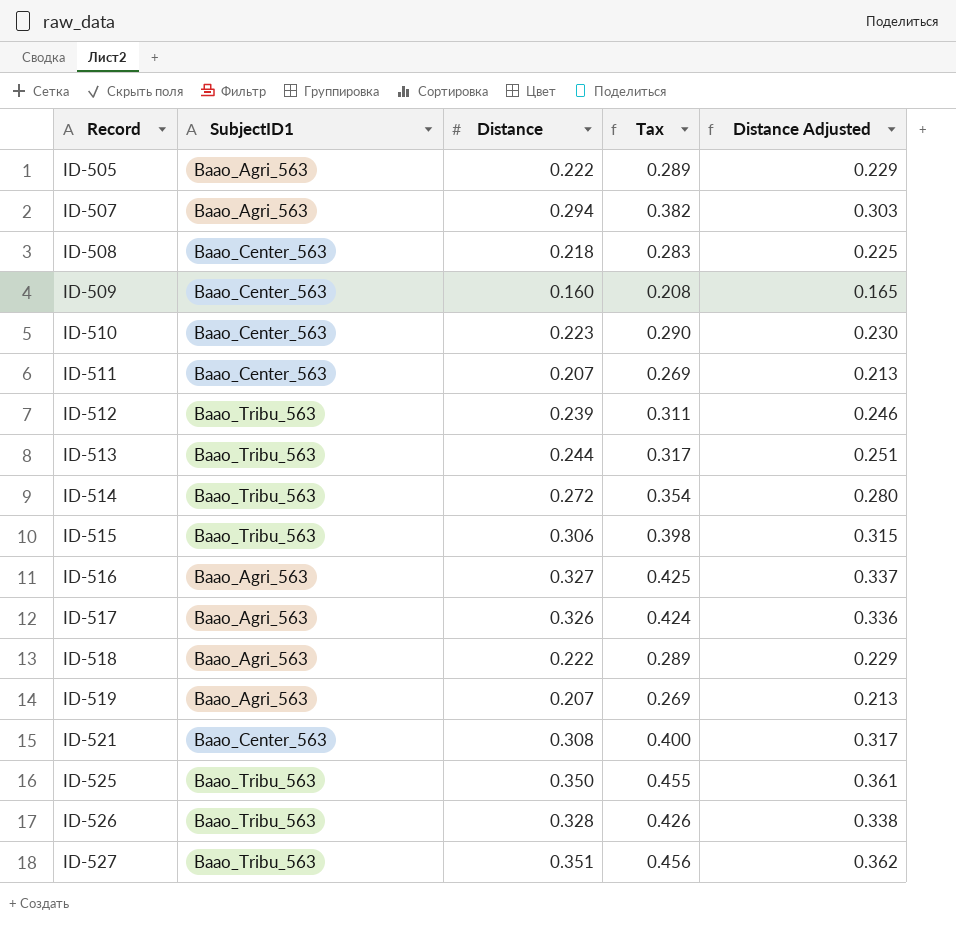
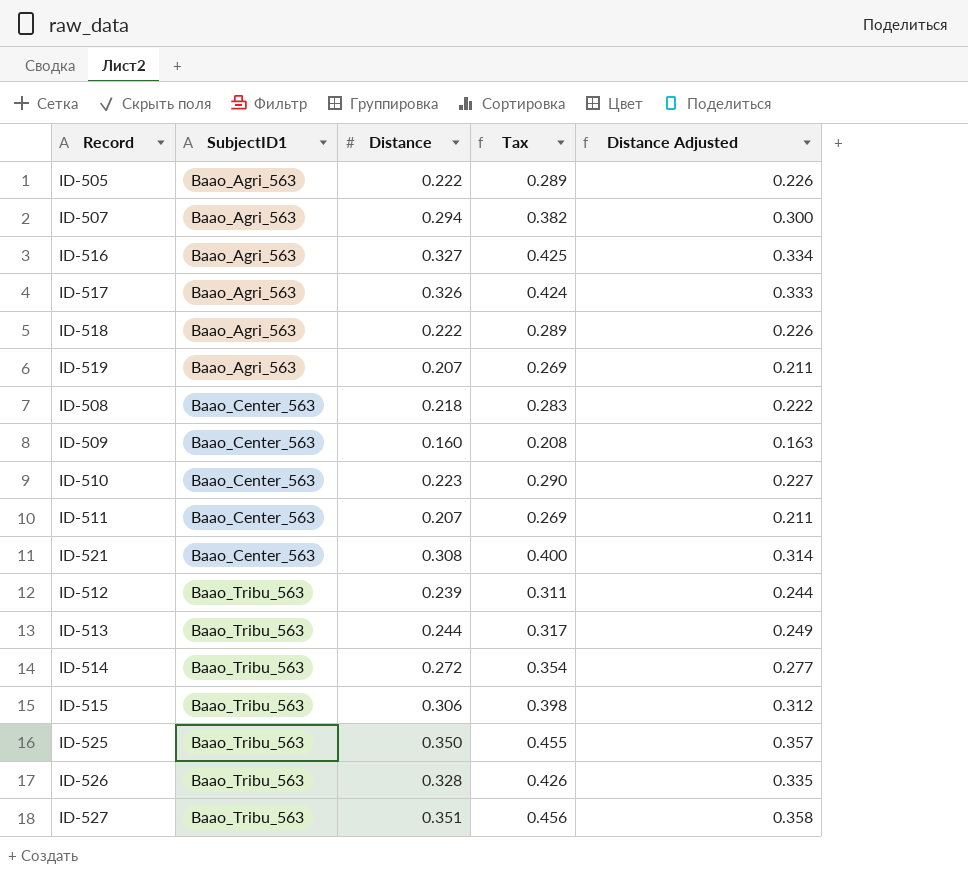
row order: Record ascending -> SubjectID1 ascending
column Distance Adjusted | formula: [Distance] * 1.03 -> [Distance] * 1.02

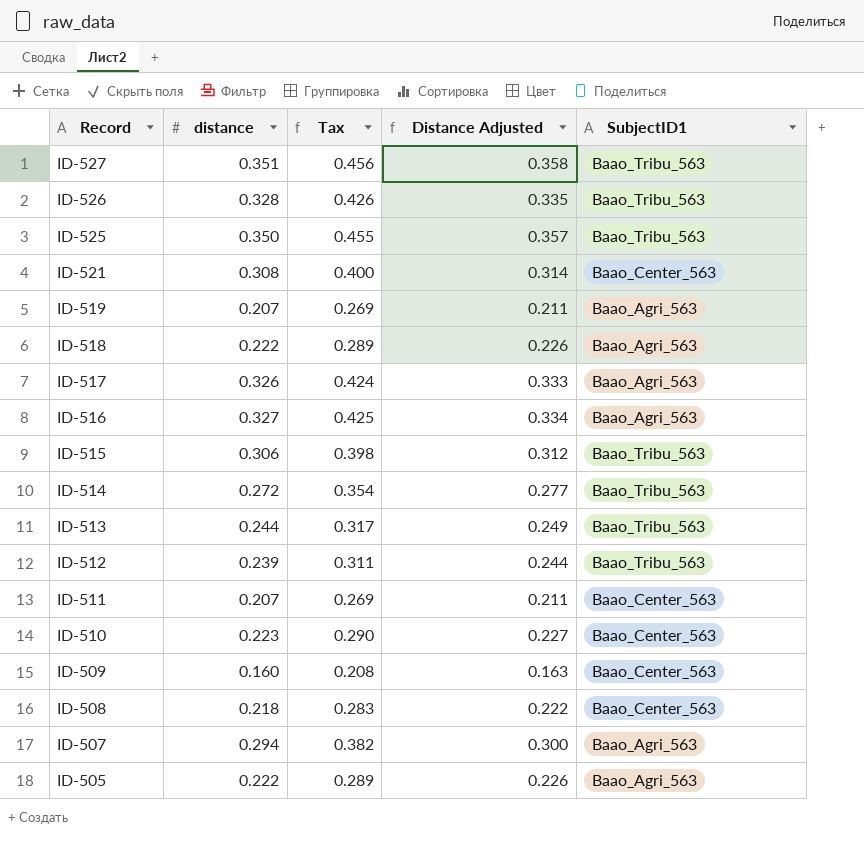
row order: SubjectID1 ascending -> Record descending
column name: Distance -> distance
column SubjectID1 | position: 2 -> 5

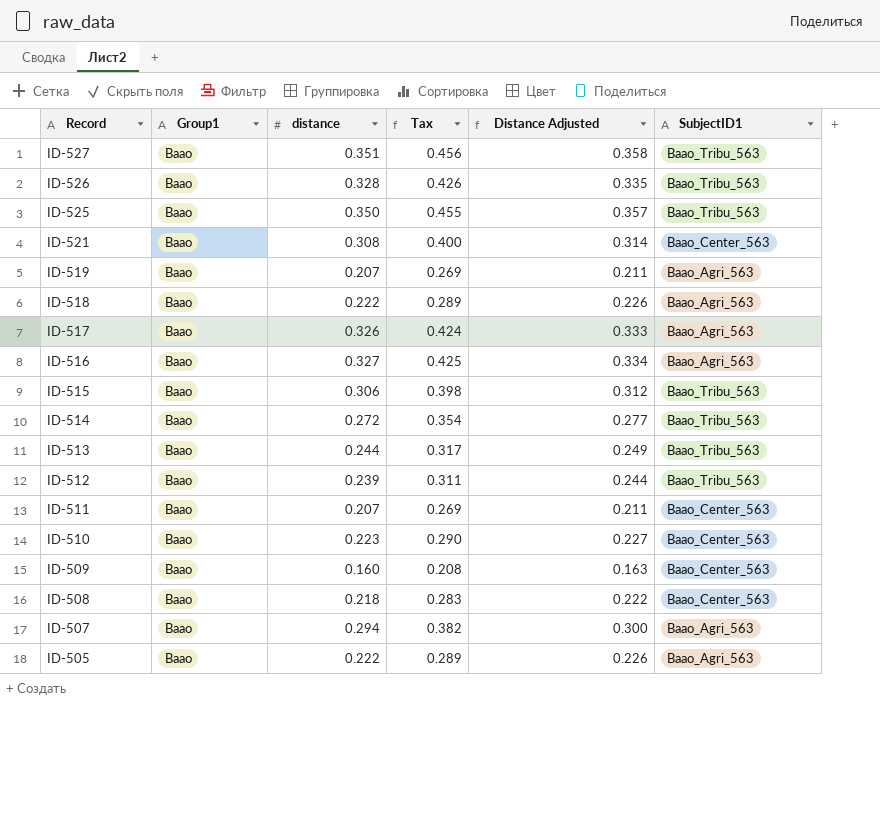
column Group1 | position: none -> 2

